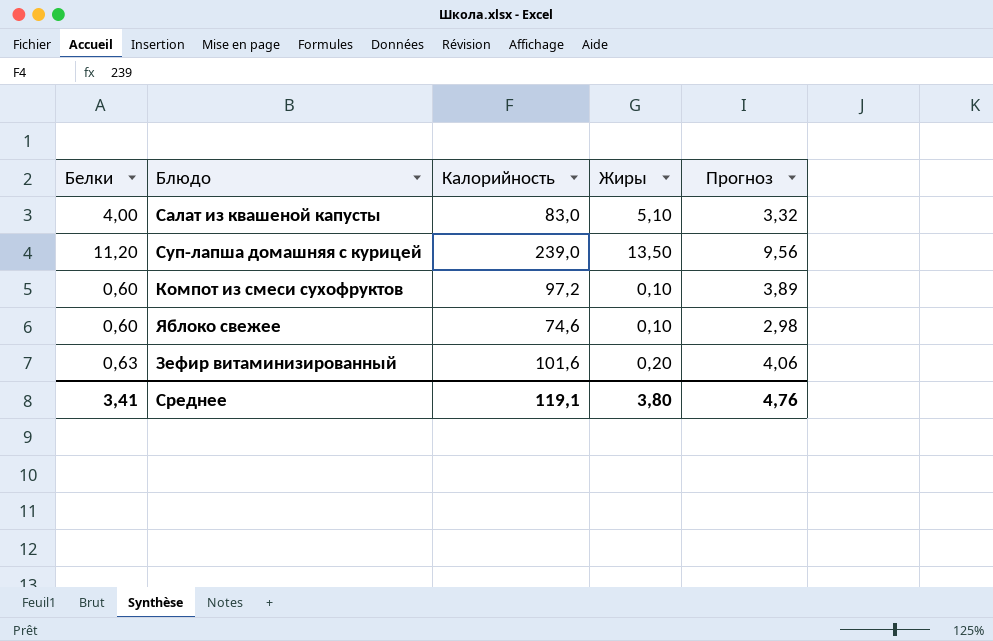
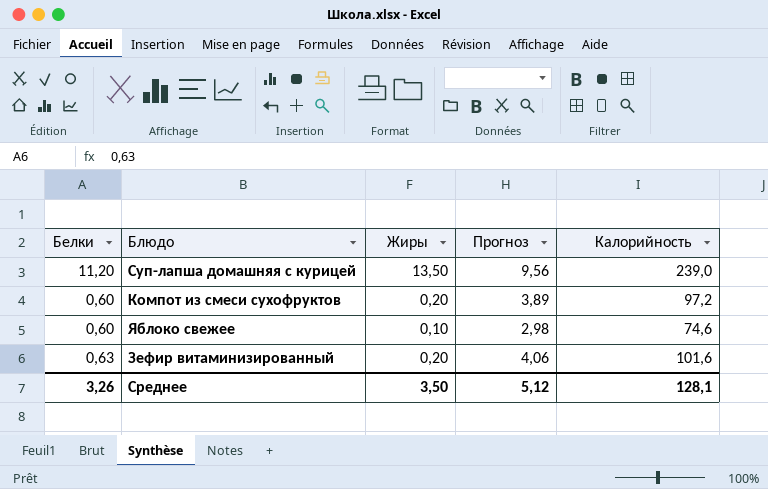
column Калорийность | position: 3 -> 5
row Салат из квашеной капусты: 4,00 | 83,0 | 5,10 | 3,32 -> none
Компот из смеси сухофруктов | Жиры: 0,10 -> 0,20
Среднее | Белки: 3,41 -> 3,26
Среднее | Жиры: 3,80 -> 3,50
Среднее | Прогноз: 4,76 -> 5,12
Среднее | Калорийность: 119,1 -> 128,1

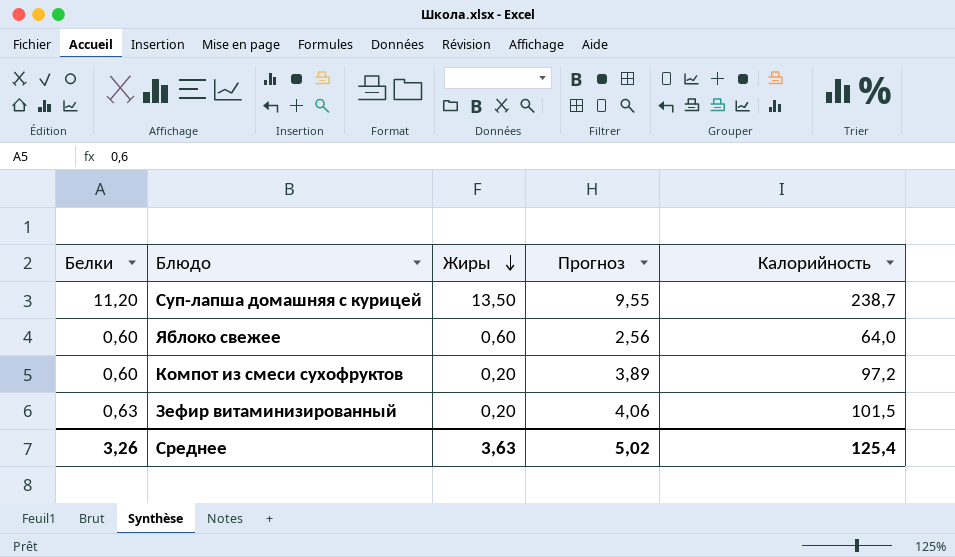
row order: none -> Жиры descending
Суп-лапша домашняя с курицей | Прогноз: 9,56 -> 9,55
Суп-лапша домашняя с курицей | Калорийность: 239,0 -> 238,7
Яблоко свежее | Жиры: 0,10 -> 0,60
Яблоко свежее | Прогноз: 2,98 -> 2,56
Яблоко свежее | Калорийность: 74,6 -> 64,0
Зефир витаминизированный | Калорийность: 101,6 -> 101,5
Среднее | Жиры: 3,50 -> 3,63
Среднее | Прогноз: 5,12 -> 5,02
Среднее | Калорийность: 128,1 -> 125,4

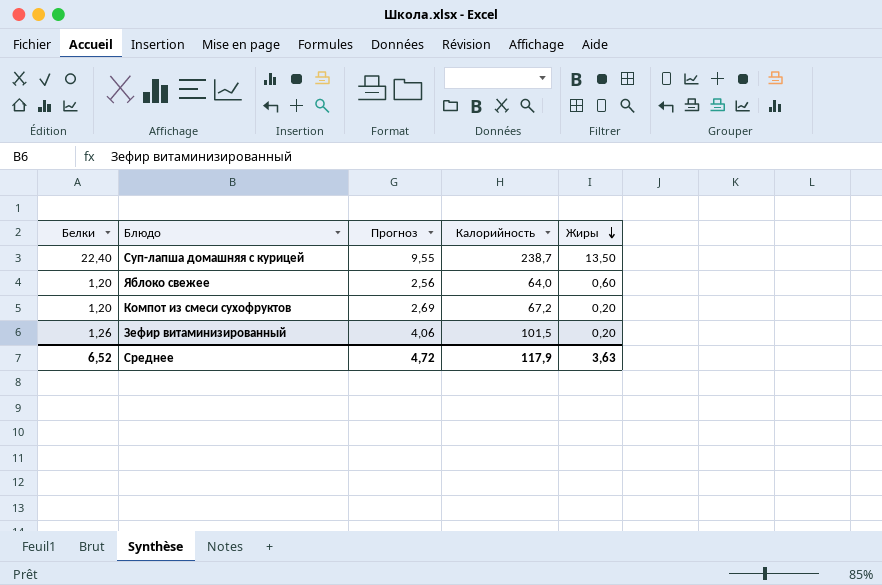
column Жиры | position: 3 -> 5
Суп-лапша домашняя с курицей | Белки: 11,20 -> 22,40
Яблоко свежее | Белки: 0,60 -> 1,20
Компот из смеси сухофруктов | Белки: 0,60 -> 1,20
Компот из смеси сухофруктов | Прогноз: 3,89 -> 2,69
Компот из смеси сухофруктов | Калорийность: 97,2 -> 67,2
Зефир витаминизированный | Белки: 0,63 -> 1,26
Среднее | Белки: 3,26 -> 6,52
Среднее | Прогноз: 5,02 -> 4,72
Среднее | Калорийность: 125,4 -> 117,9

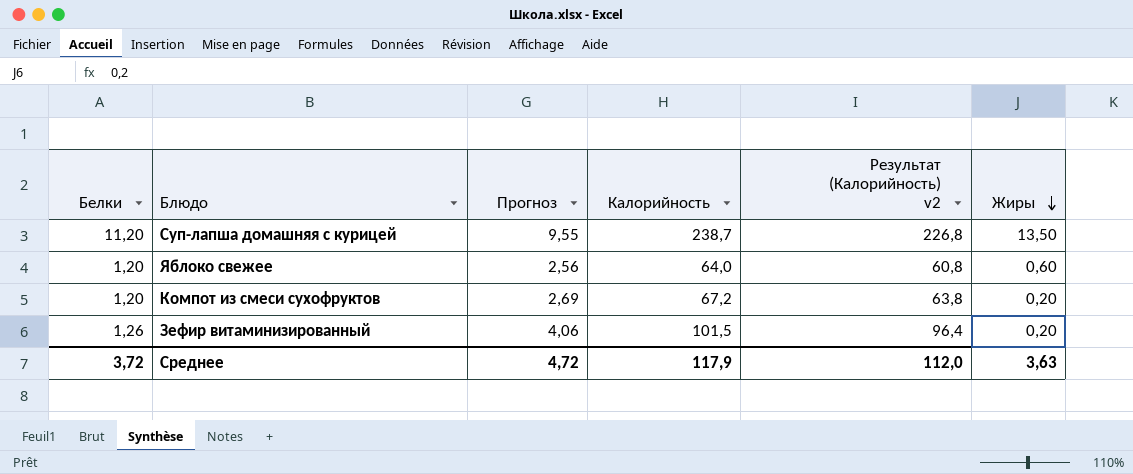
column Результат (Калорийность) v2 | formula: none -> [Калорийность] * 0,95
Суп-лапша домашняя с курицей | Белки: 22,40 -> 11,20
Среднее | Белки: 6,52 -> 3,72

